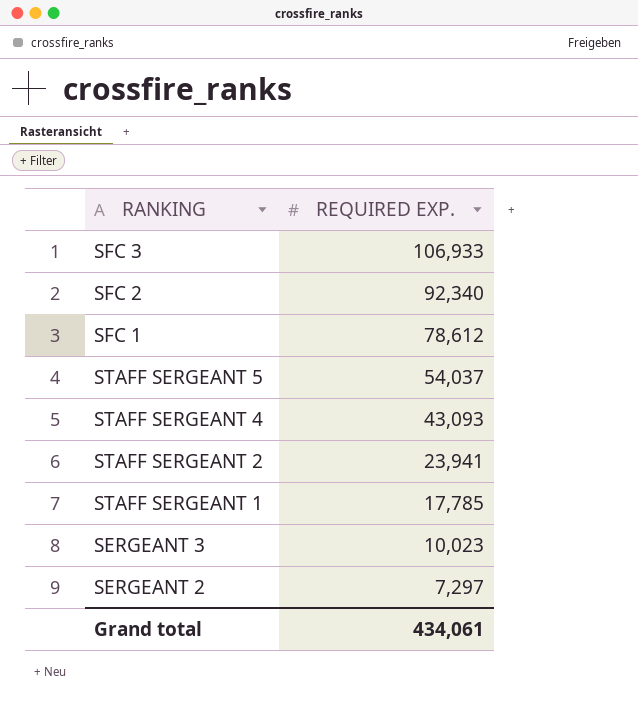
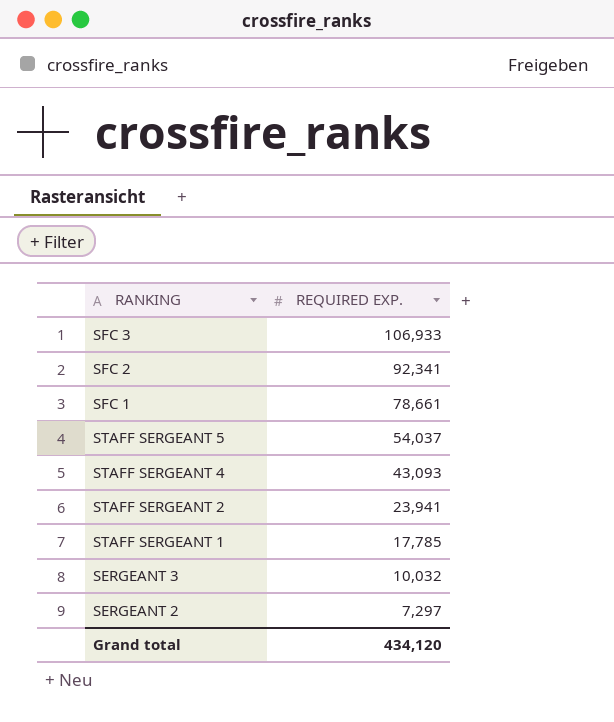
SFC 2 | REQUIRED EXP.: 92,340 -> 92,341
SFC 1 | REQUIRED EXP.: 78,612 -> 78,661
SERGEANT 3 | REQUIRED EXP.: 10,023 -> 10,032
Grand total | REQUIRED EXP.: 434,061 -> 434,120

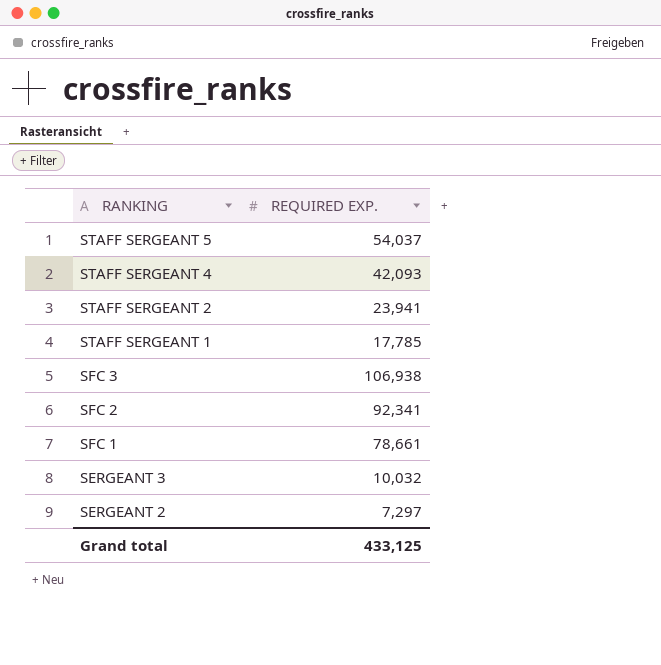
row order: REQUIRED EXP. descending -> RANKING descending
STAFF SERGEANT 4 | REQUIRED EXP.: 43,093 -> 42,093
SFC 3 | REQUIRED EXP.: 106,933 -> 106,938
Grand total | REQUIRED EXP.: 434,120 -> 433,125

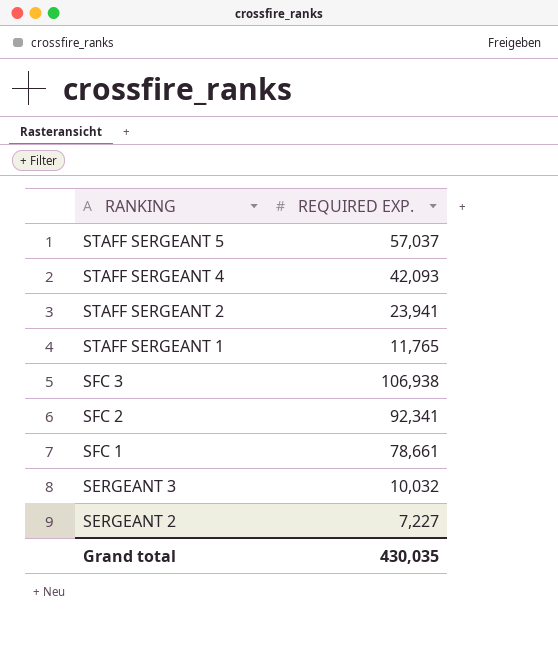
STAFF SERGEANT 5 | REQUIRED EXP.: 54,037 -> 57,037
STAFF SERGEANT 1 | REQUIRED EXP.: 17,785 -> 11,765
SERGEANT 2 | REQUIRED EXP.: 7,297 -> 7,227
Grand total | REQUIRED EXP.: 433,125 -> 430,035

